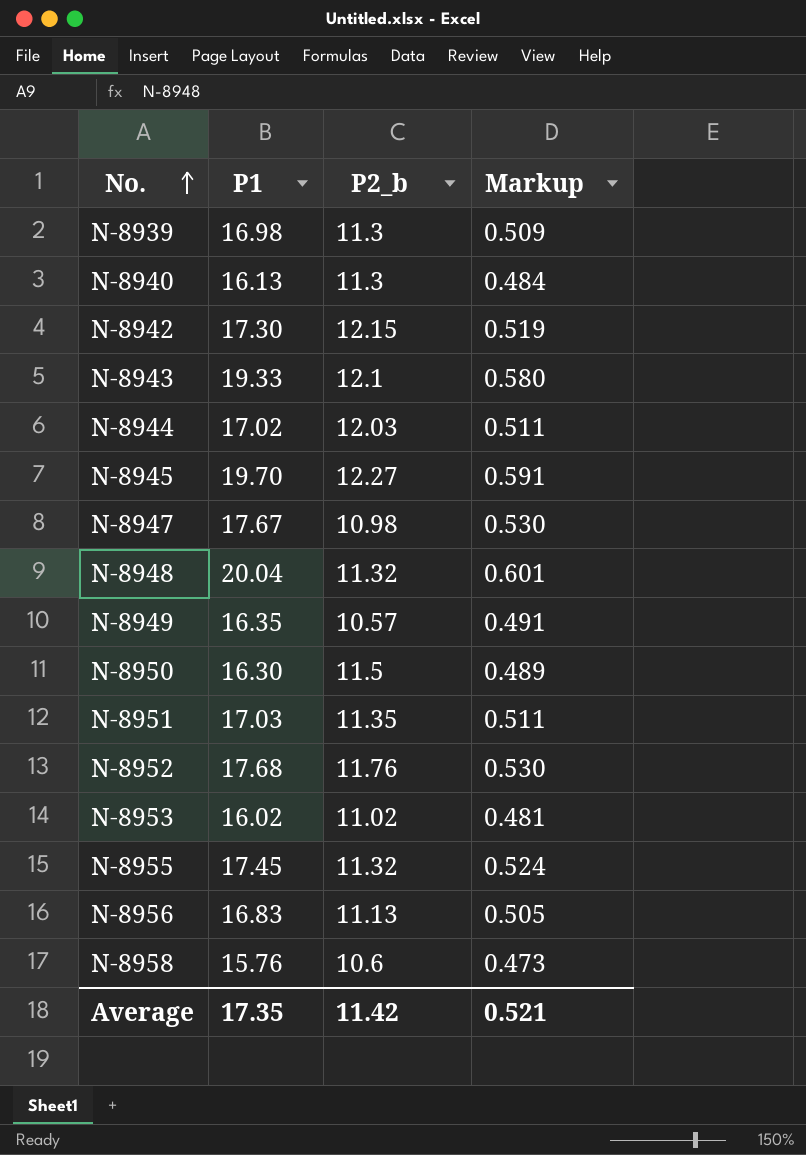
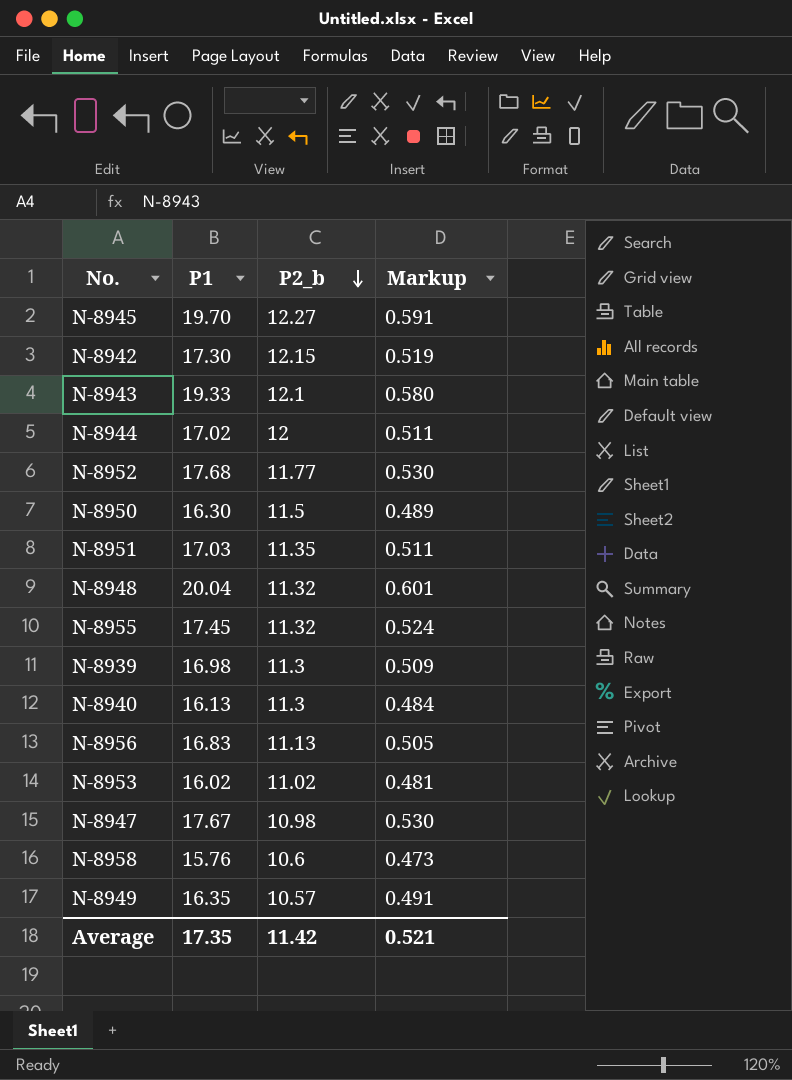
row order: No. ascending -> P2_b descending
N-8944 | P2_b: 12.03 -> 12
N-8952 | P2_b: 11.76 -> 11.77

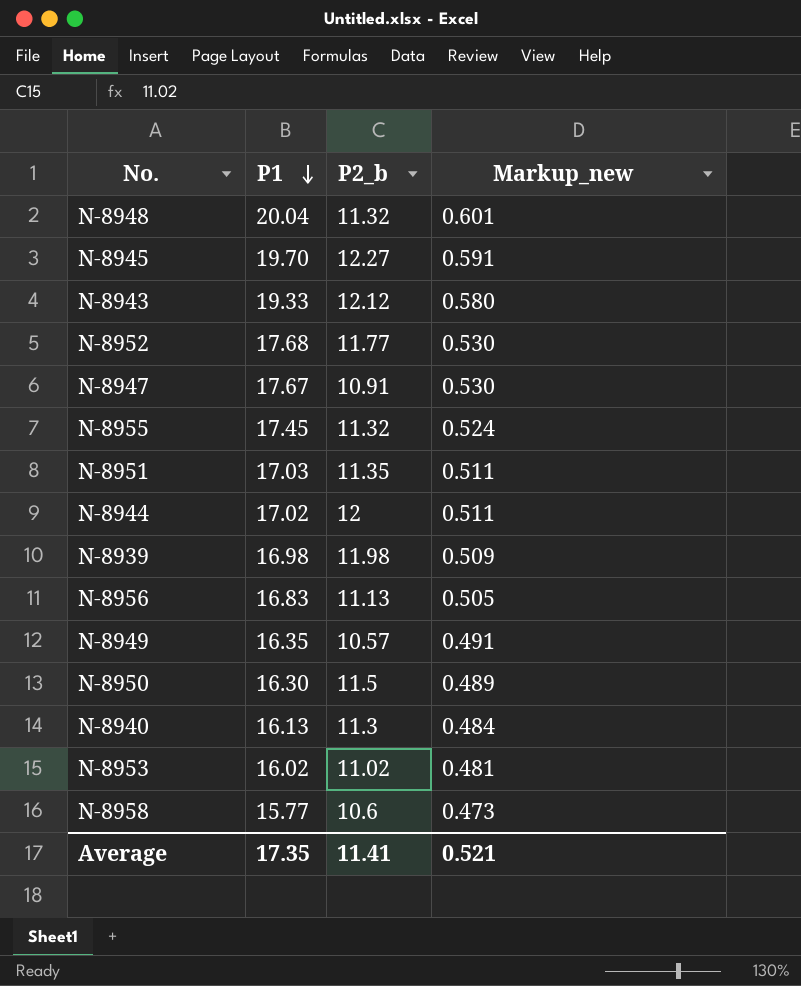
row order: P2_b descending -> P1 descending
column name: Markup -> Markup_new
row N-8942: 17.30 | 12.15 | 0.519 -> none
N-8943 | P2_b: 12.1 -> 12.12
N-8947 | P2_b: 10.98 -> 10.91
N-8939 | P2_b: 11.3 -> 11.98
N-8958 | P1: 15.76 -> 15.77
Average | P2_b: 11.42 -> 11.41

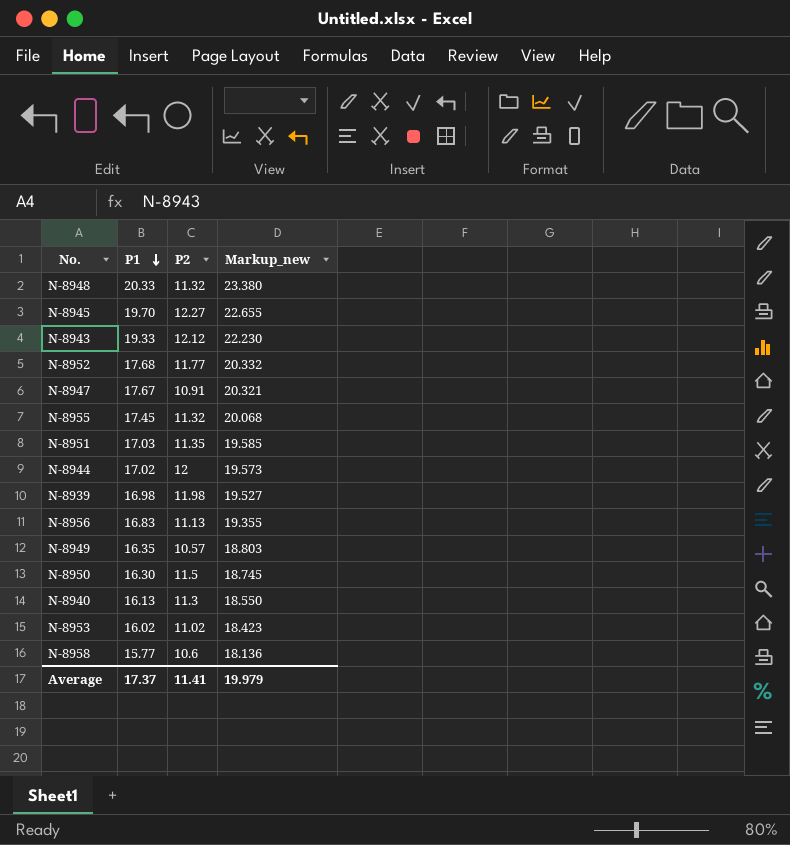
column name: P2_b -> P2
column Markup_new | formula: [P1] * 0.03 -> [P1] * 1.15
N-8948 | P1: 20.04 -> 20.33
Average | P1: 17.35 -> 17.37
Average | Markup_new: 0.521 -> 19.979

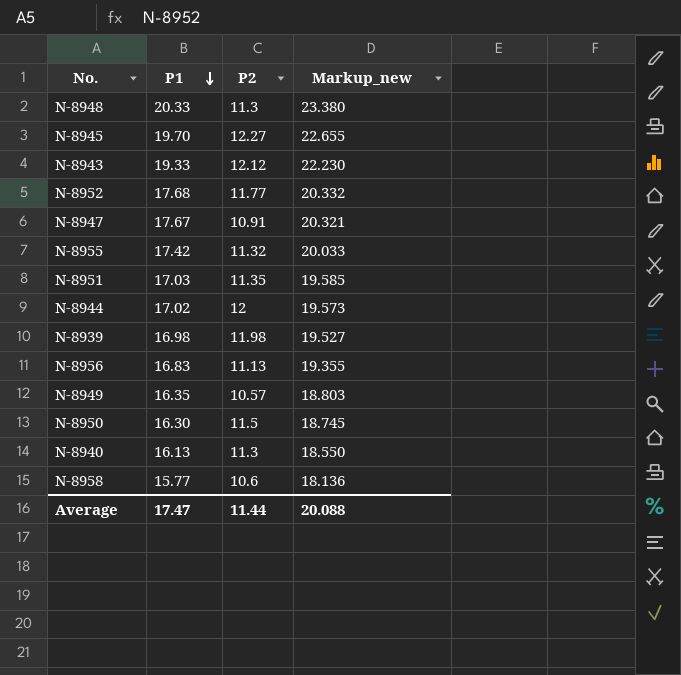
row N-8953: 16.02 | 11.02 | 18.423 -> none
N-8948 | P2: 11.32 -> 11.3
N-8955 | P1: 17.45 -> 17.42
N-8955 | Markup_new: 20.068 -> 20.033
Average | P1: 17.37 -> 17.47
Average | P2: 11.41 -> 11.44
Average | Markup_new: 19.979 -> 20.088

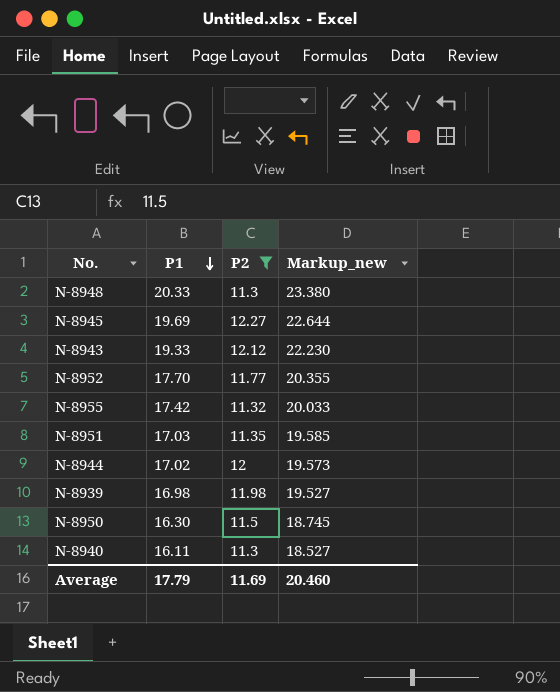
filter: none -> P2 >= 11.3
N-8945 | P1: 19.70 -> 19.69
N-8945 | Markup_new: 22.655 -> 22.644
N-8952 | P1: 17.68 -> 17.70
N-8952 | Markup_new: 20.332 -> 20.355
N-8940 | P1: 16.13 -> 16.11
N-8940 | Markup_new: 18.550 -> 18.527
Average | P1: 17.47 -> 17.79
Average | P2: 11.44 -> 11.69
Average | Markup_new: 20.088 -> 20.460

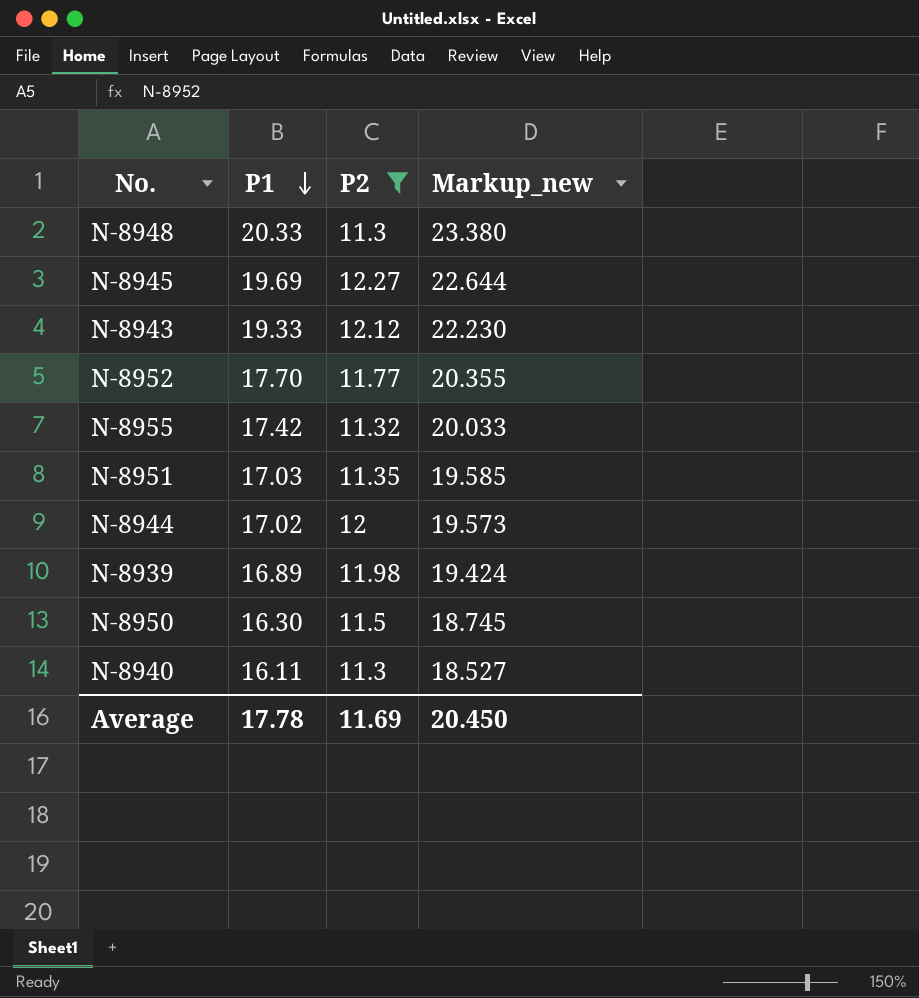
N-8939 | P1: 16.98 -> 16.89
N-8939 | Markup_new: 19.527 -> 19.424
Average | P1: 17.79 -> 17.78
Average | Markup_new: 20.460 -> 20.450

